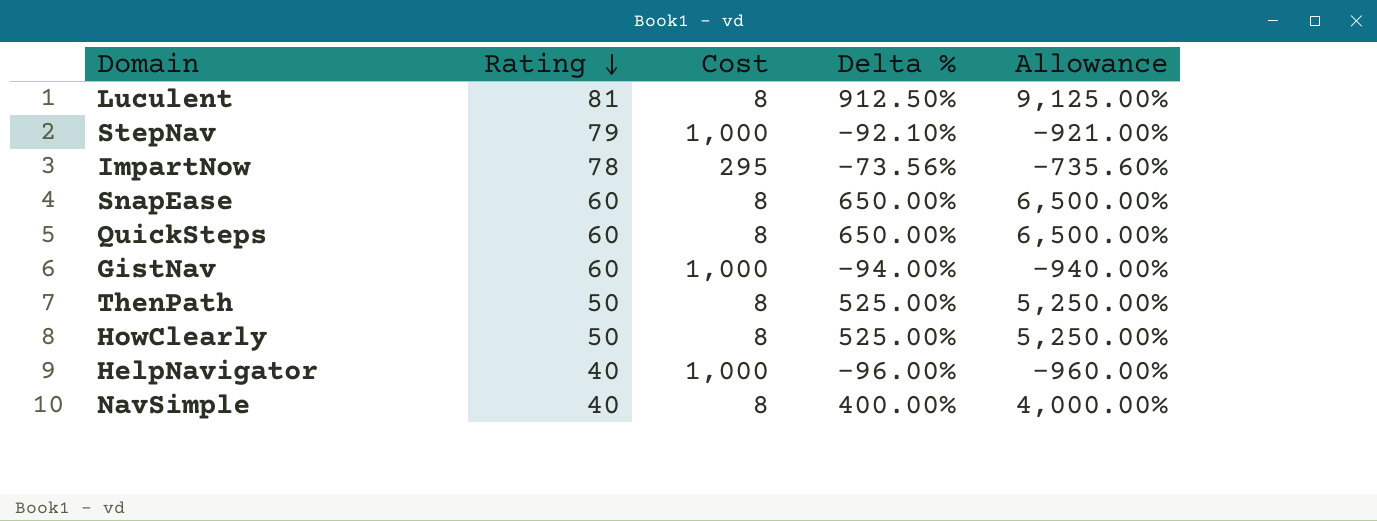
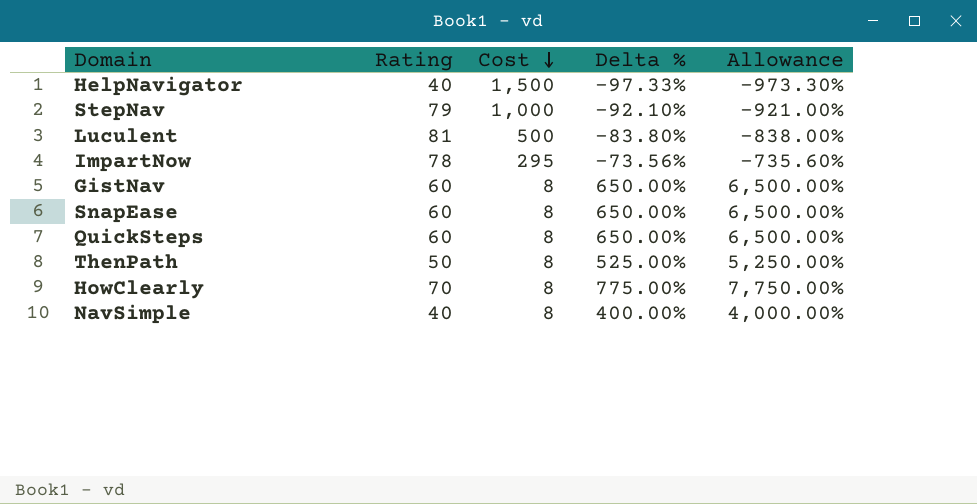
row order: Rating descending -> Cost descending
HelpNavigator | Cost: 1,000 -> 1,500
HelpNavigator | Delta %: -96.00% -> -97.33%
HelpNavigator | Allowance: -960.00% -> -973.30%
Luculent | Cost: 8 -> 500
Luculent | Delta %: 912.50% -> -83.80%
Luculent | Allowance: 9,125.00% -> -838.00%
GistNav | Cost: 1,000 -> 8
GistNav | Delta %: -94.00% -> 650.00%
GistNav | Allowance: -940.00% -> 6,500.00%
HowClearly | Rating: 50 -> 70
HowClearly | Delta %: 525.00% -> 775.00%
HowClearly | Allowance: 5,250.00% -> 7,750.00%

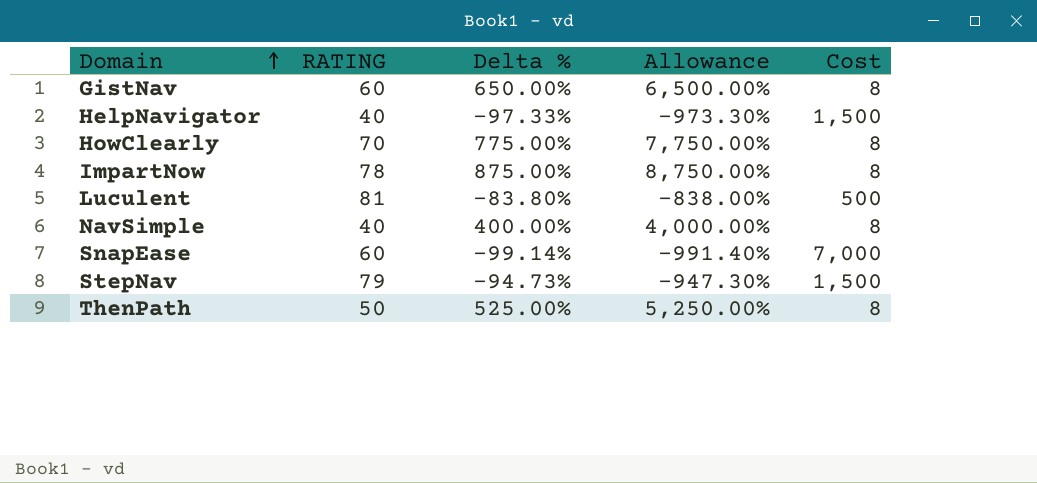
row order: Cost descending -> Domain ascending
column name: Rating -> RATING
column Cost | position: 3 -> 5
row QuickSteps: 60 | 8 | 650.00% | 6,500.00% -> none
ImpartNow | Delta %: -73.56% -> 875.00%
ImpartNow | Allowance: -735.60% -> 8,750.00%
ImpartNow | Cost: 295 -> 8
SnapEase | Delta %: 650.00% -> -99.14%
SnapEase | Allowance: 6,500.00% -> -991.40%
SnapEase | Cost: 8 -> 7,000
StepNav | Delta %: -92.10% -> -94.73%
StepNav | Allowance: -921.00% -> -947.30%
StepNav | Cost: 1,000 -> 1,500

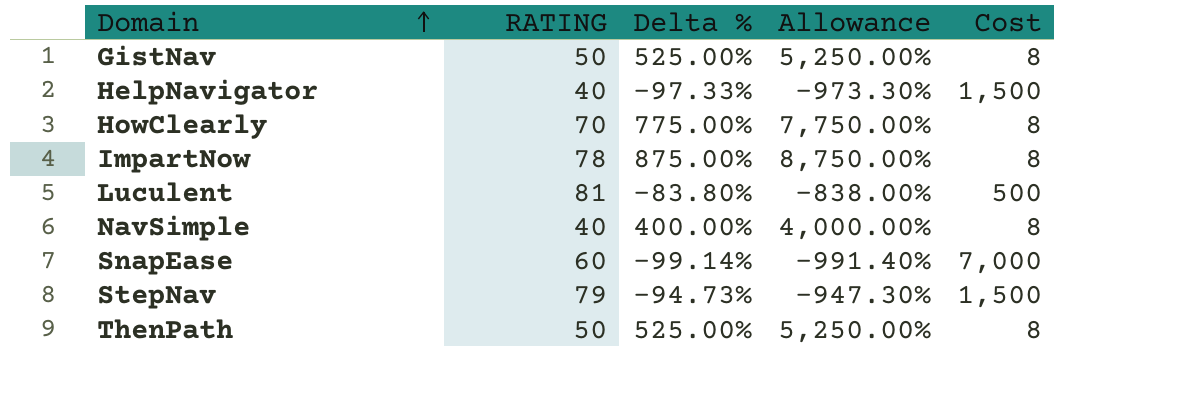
GistNav | RATING: 60 -> 50
GistNav | Delta %: 650.00% -> 525.00%
GistNav | Allowance: 6,500.00% -> 5,250.00%

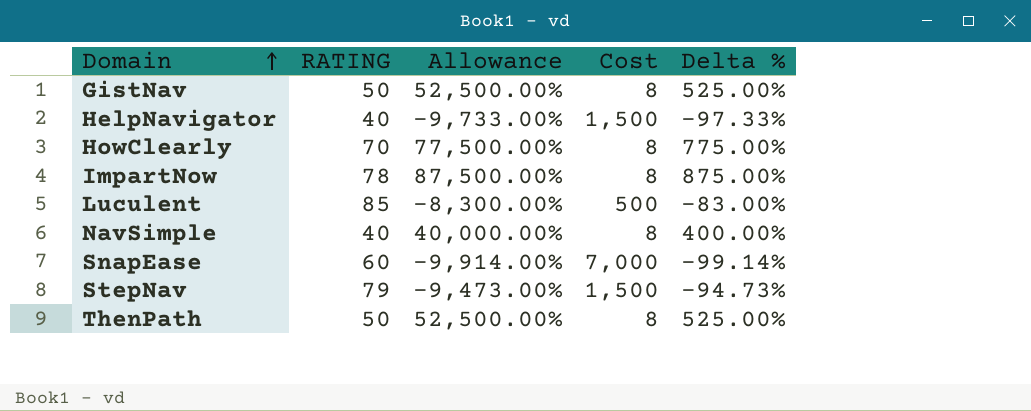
column Allowance | formula: [Delta %] * 10 -> [Delta %] * 100
column Delta % | position: 3 -> 5
Luculent | RATING: 81 -> 85
Luculent | Delta %: -83.80% -> -83.00%

